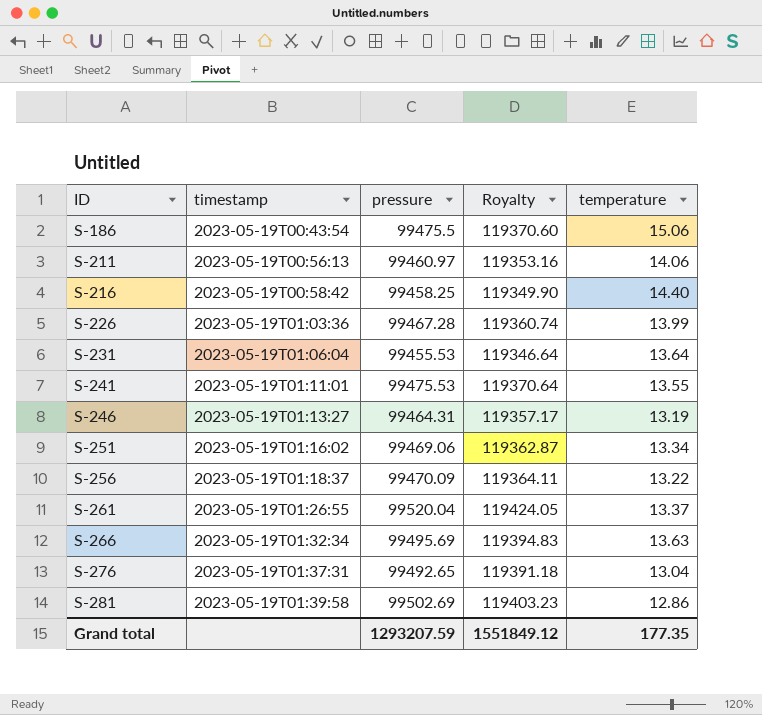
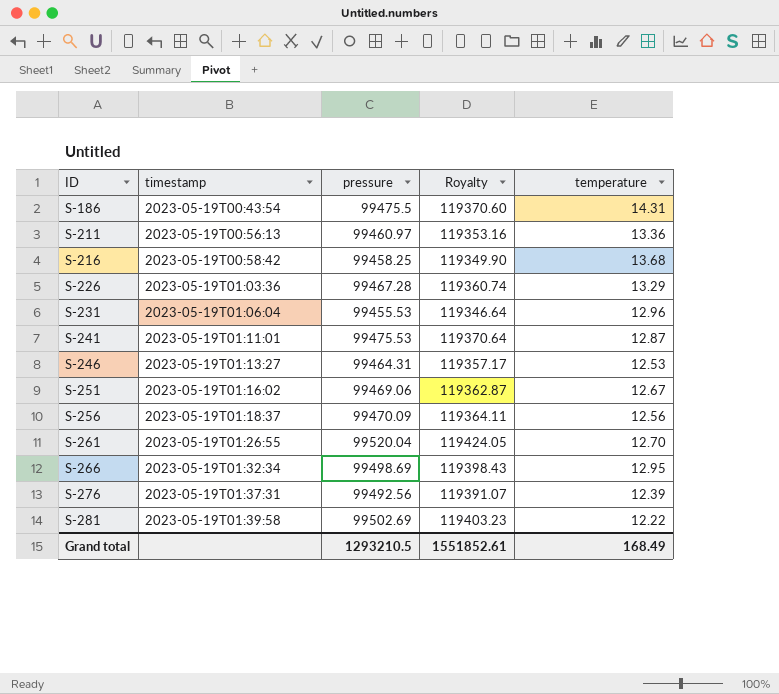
S-186 | temperature: 15.06 -> 14.31
S-211 | temperature: 14.06 -> 13.36
S-216 | temperature: 14.40 -> 13.68
S-226 | temperature: 13.99 -> 13.29
S-231 | temperature: 13.64 -> 12.96
S-241 | temperature: 13.55 -> 12.87
S-246 | temperature: 13.19 -> 12.53
S-251 | temperature: 13.34 -> 12.67
S-256 | temperature: 13.22 -> 12.56
S-261 | temperature: 13.37 -> 12.70
S-266 | pressure: 99495.69 -> 99498.69
S-266 | Royalty: 119394.83 -> 119398.43
S-266 | temperature: 13.63 -> 12.95
S-276 | pressure: 99492.65 -> 99492.56
S-276 | Royalty: 119391.18 -> 119391.07
S-276 | temperature: 13.04 -> 12.39
S-281 | temperature: 12.86 -> 12.22
Grand total | pressure: 1293207.59 -> 1293210.5
Grand total | Royalty: 1551849.12 -> 1551852.61
Grand total | temperature: 177.35 -> 168.49

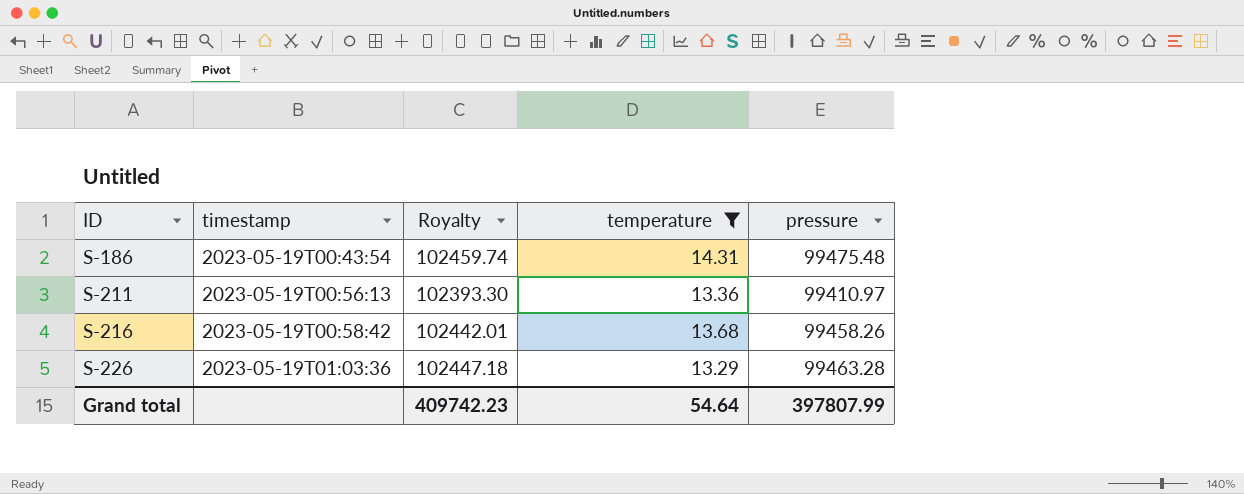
filter: none -> temperature >= 13.29
column Royalty | formula: [pressure] * 1.2 -> [pressure] * 1.03
column pressure | position: 3 -> 5
S-186 | pressure: 99475.5 -> 99475.48
S-211 | pressure: 99460.97 -> 99410.97
S-216 | pressure: 99458.25 -> 99458.26
S-226 | pressure: 99467.28 -> 99463.28
Grand total | Royalty: 1551852.61 -> 409742.23
Grand total | temperature: 168.49 -> 54.64
Grand total | pressure: 1293210.5 -> 397807.99

